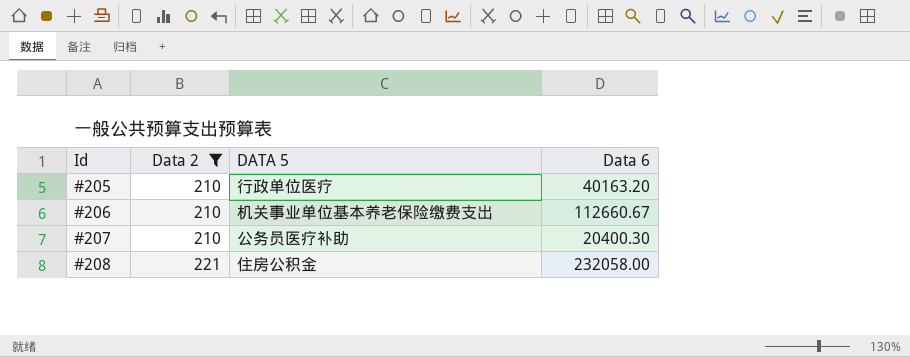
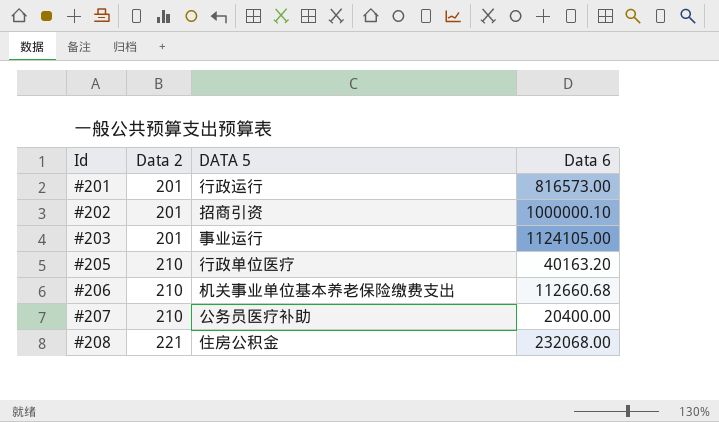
filter: Data 2 != 201 -> none
#206 | Data 6: 112660.67 -> 112660.68
#207 | Data 6: 20400.30 -> 20400.00
#208 | Data 6: 232058.00 -> 232068.00

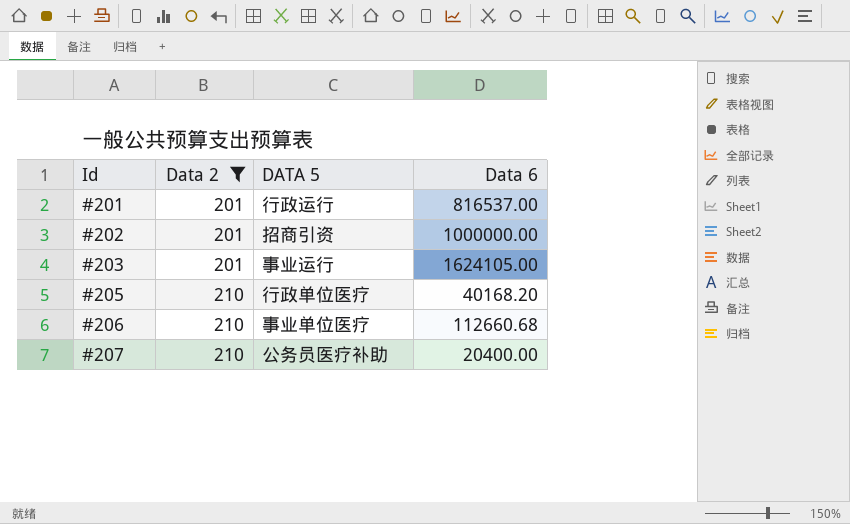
filter: none -> Data 2 != 221
#201 | Data 6: 816573.00 -> 816537.00
#202 | Data 6: 1000000.10 -> 1000000.00
#203 | Data 6: 1124105.00 -> 1624105.00
#205 | Data 6: 40163.20 -> 40168.20
#206 | DATA 5: 机关事业单位基本养老保险缴费支出 -> 事业单位医疗

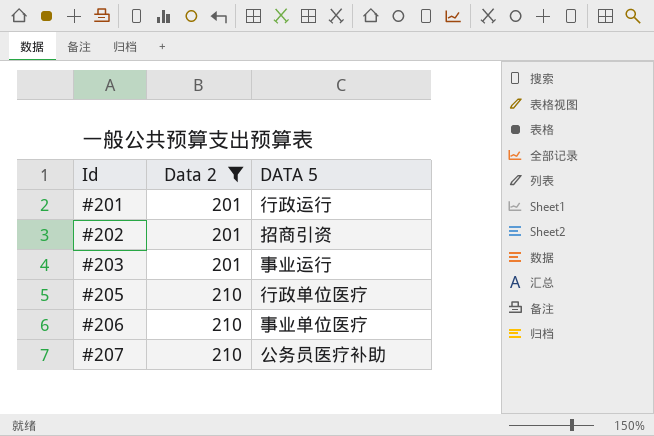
column Data 6 | position: 4 -> none

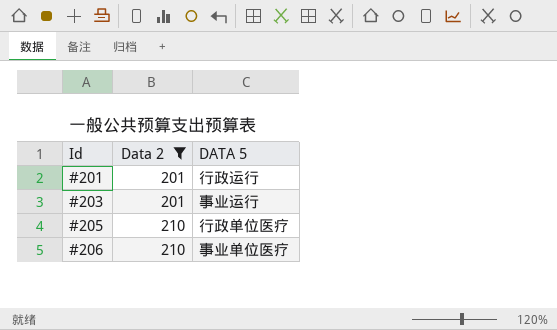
row #202: 201 | 招商引资 -> none
row #207: 210 | 公务员医疗补助 -> none

